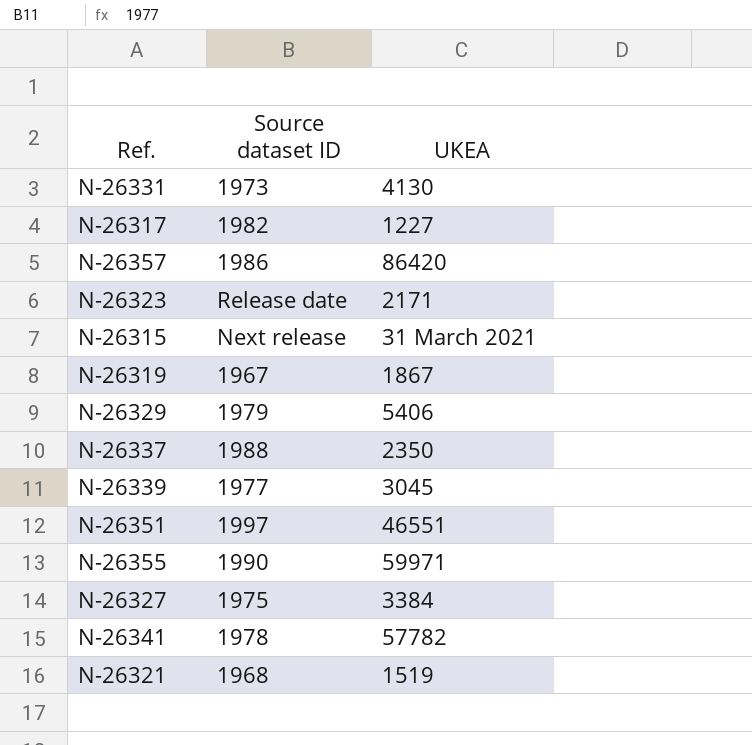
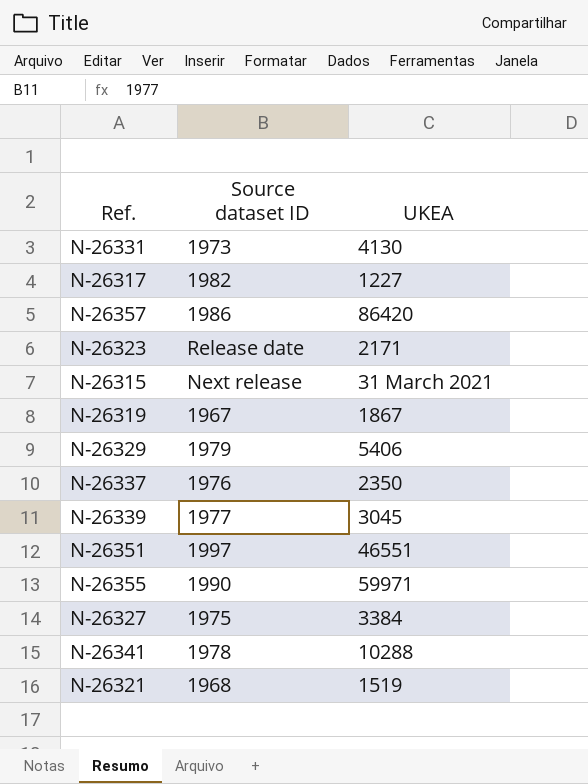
N-26337 | Source dataset ID: 1988 -> 1976
N-26341 | UKEA: 57782 -> 10288

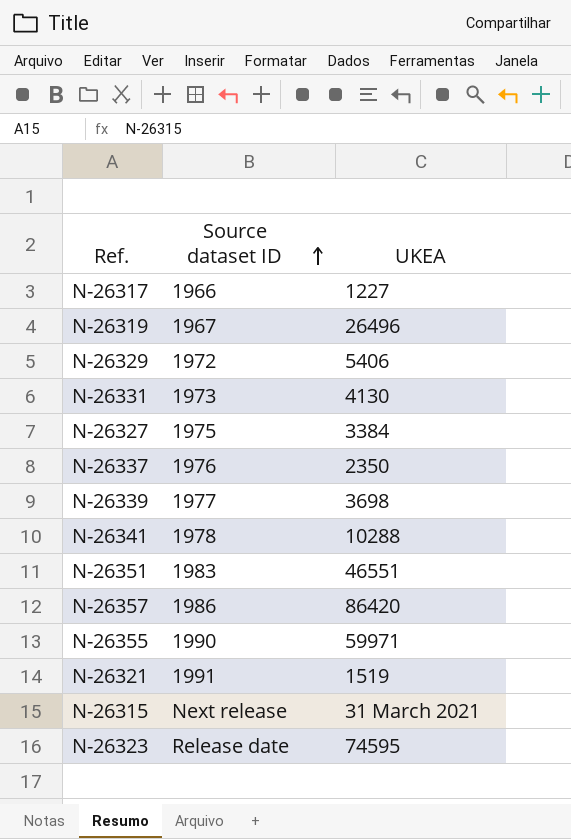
row order: none -> Source dataset ID ascending
N-26317 | Source dataset ID: 1982 -> 1966
N-26319 | UKEA: 1867 -> 26496
N-26329 | Source dataset ID: 1979 -> 1972
N-26339 | UKEA: 3045 -> 3698
N-26351 | Source dataset ID: 1997 -> 1983
N-26321 | Source dataset ID: 1968 -> 1991
N-26323 | UKEA: 2171 -> 74595

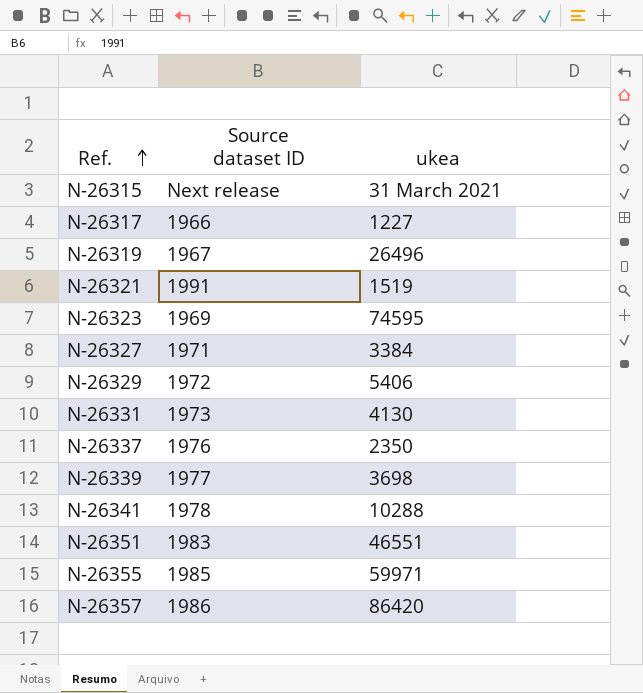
row order: Source dataset ID ascending -> Ref. ascending
column name: UKEA -> ukea
N-26323 | Source dataset ID: Release date -> 1969
N-26327 | Source dataset ID: 1975 -> 1971
N-26355 | Source dataset ID: 1990 -> 1985

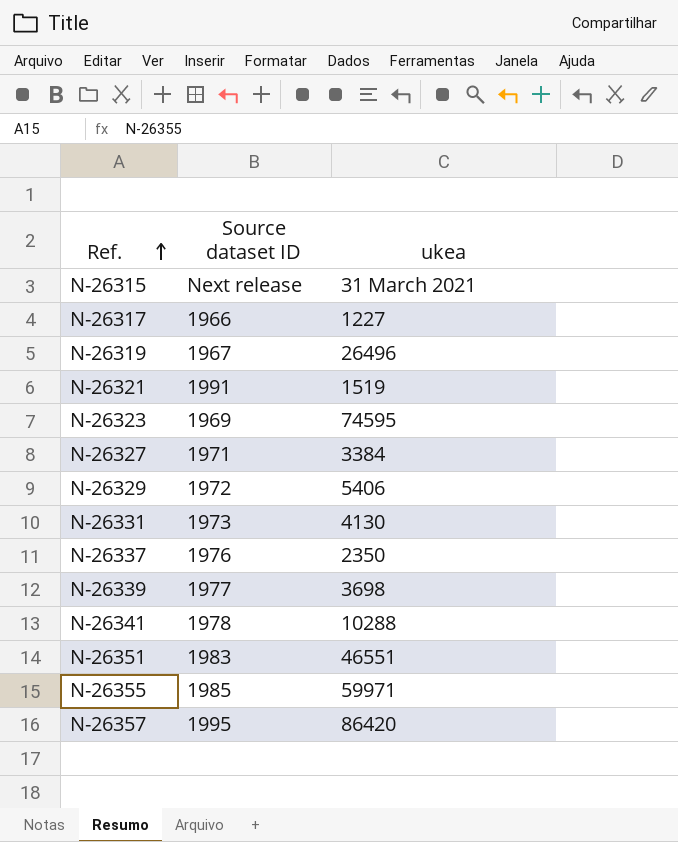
N-26357 | Source dataset ID: 1986 -> 1995

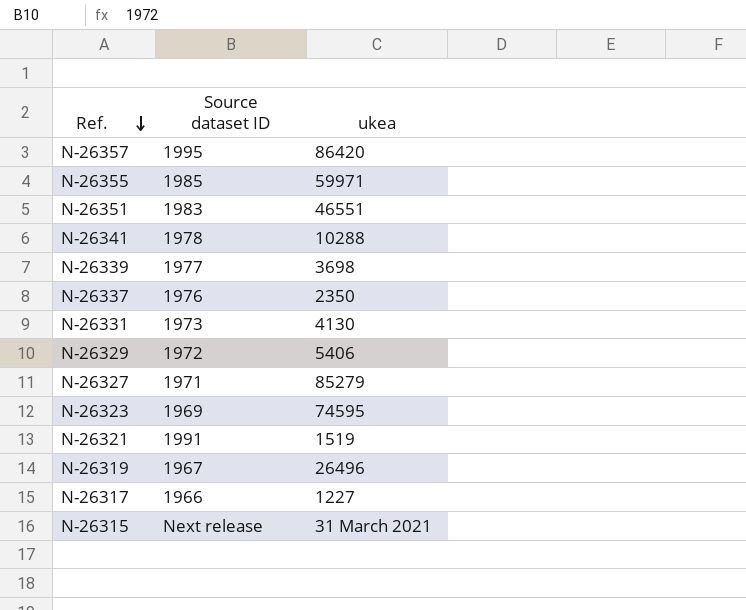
row order: Ref. ascending -> Ref. descending
N-26327 | ukea: 3384 -> 85279

